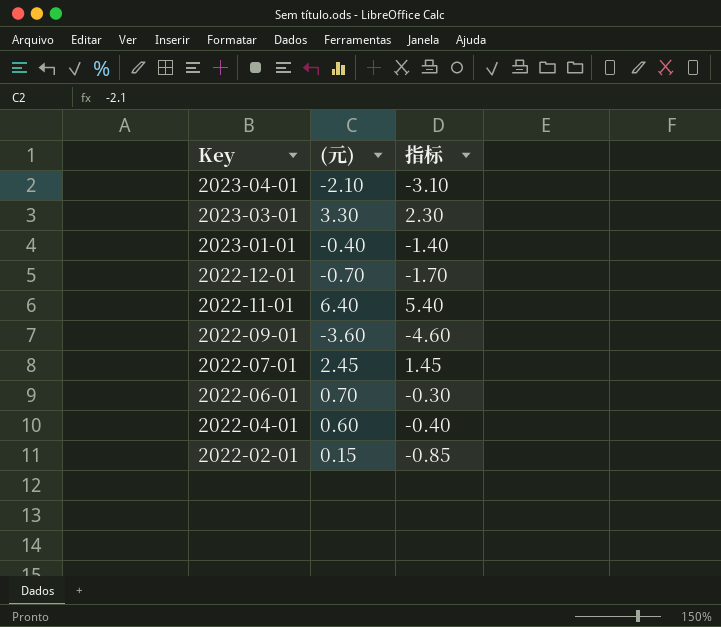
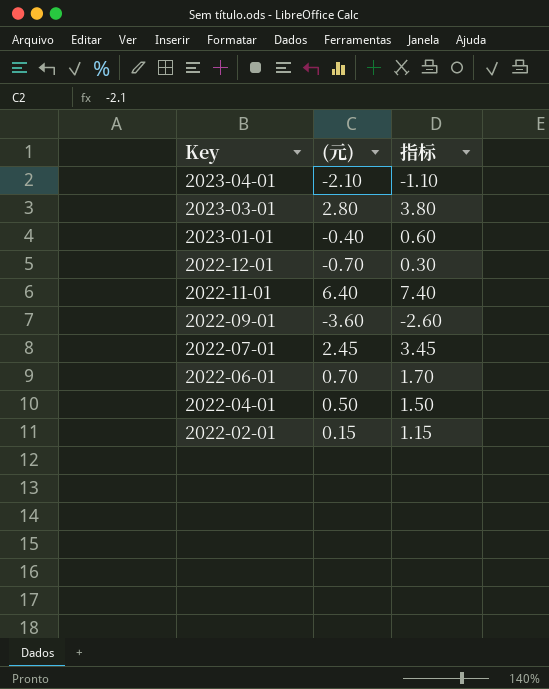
column 指标 | formula: [(元)] - 1 -> [(元)] + 1
2023-03-01 | (元): 3.30 -> 2.80
2022-04-01 | (元): 0.60 -> 0.50

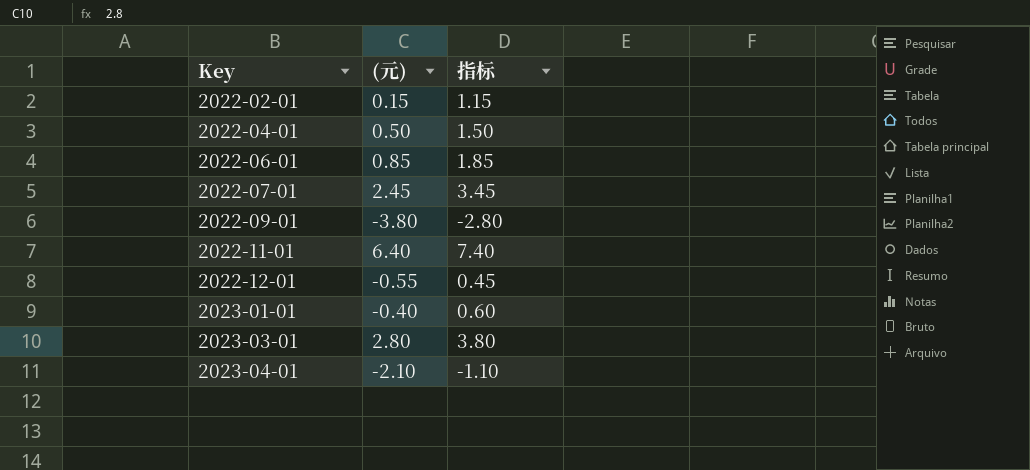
row order: Key descending -> Key ascending
2022-06-01 | (元): 0.70 -> 0.85
2022-06-01 | 指标: 1.70 -> 1.85
2022-09-01 | (元): -3.60 -> -3.80
2022-09-01 | 指标: -2.60 -> -2.80
2022-12-01 | (元): -0.70 -> -0.55
2022-12-01 | 指标: 0.30 -> 0.45

